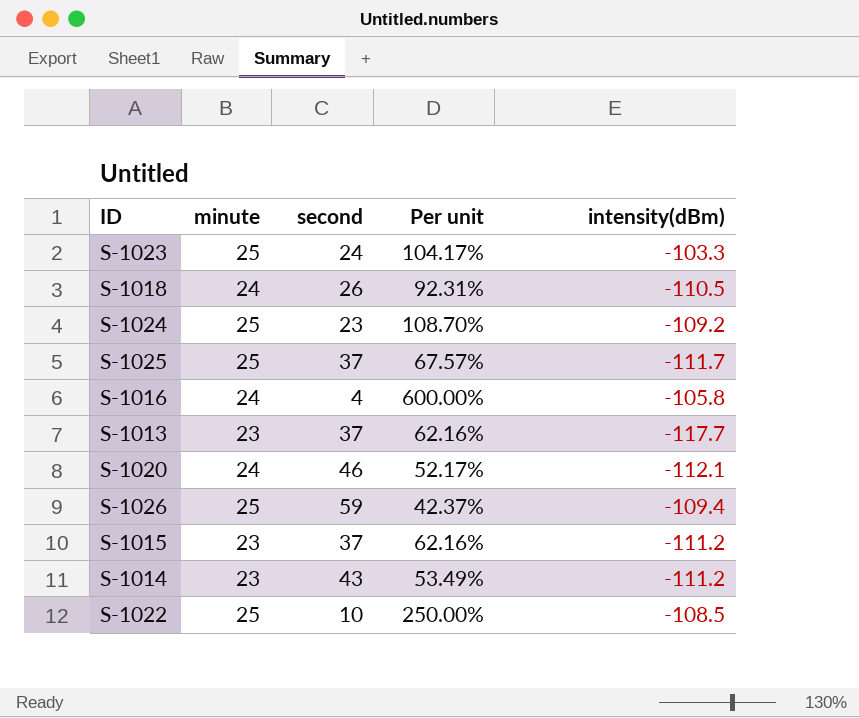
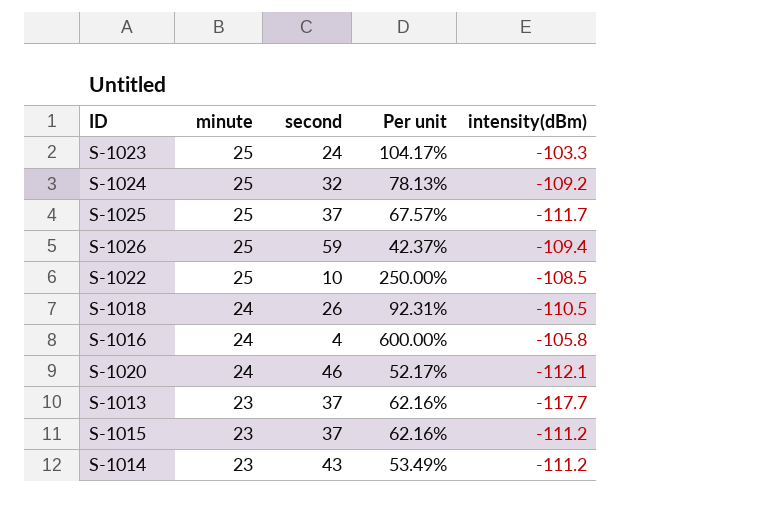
row order: none -> minute descending
S-1024 | second: 23 -> 32
S-1024 | Per unit: 108.70% -> 78.13%

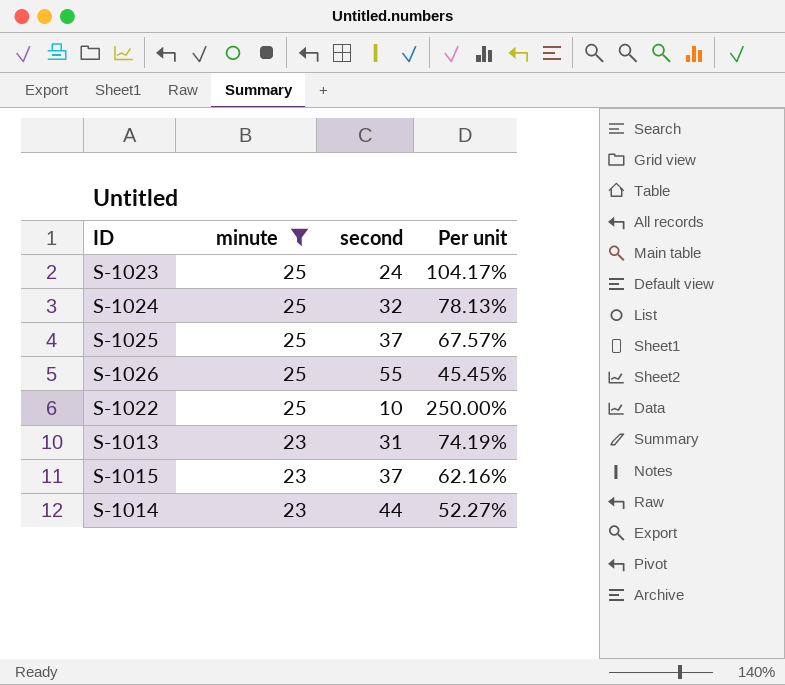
filter: none -> minute != 24
column intensity(dBm) | position: 5 -> none
S-1026 | second: 59 -> 55
S-1026 | Per unit: 42.37% -> 45.45%
S-1013 | second: 37 -> 31
S-1013 | Per unit: 62.16% -> 74.19%
S-1014 | second: 43 -> 44
S-1014 | Per unit: 53.49% -> 52.27%

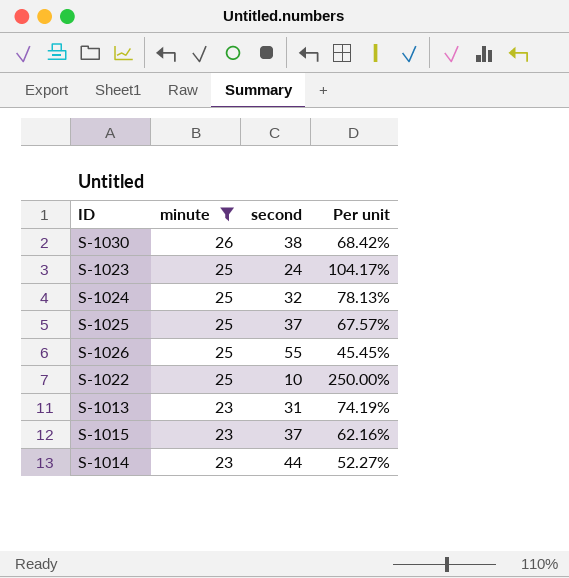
row S-1030: none -> 26 | 38 | 68.42%

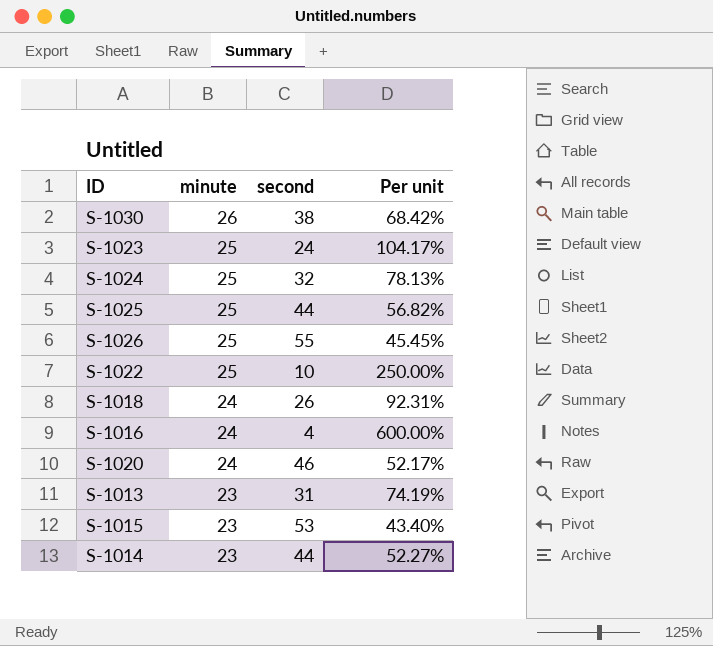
filter: minute != 24 -> none
S-1025 | second: 37 -> 44
S-1025 | Per unit: 67.57% -> 56.82%
S-1015 | second: 37 -> 53
S-1015 | Per unit: 62.16% -> 43.40%

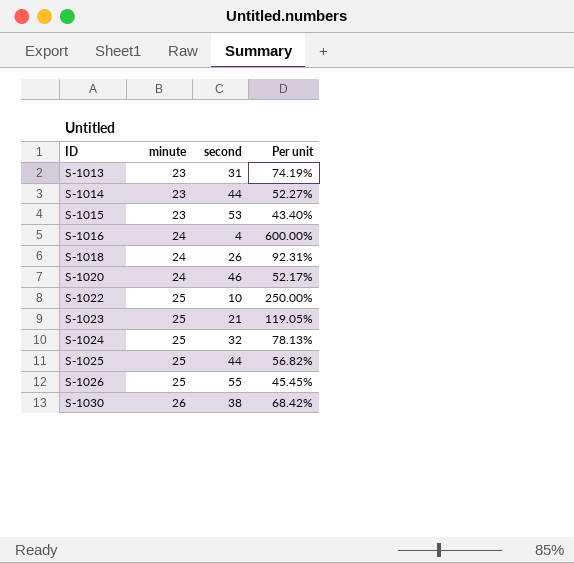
row order: minute descending -> ID ascending
S-1023 | second: 24 -> 21
S-1023 | Per unit: 104.17% -> 119.05%

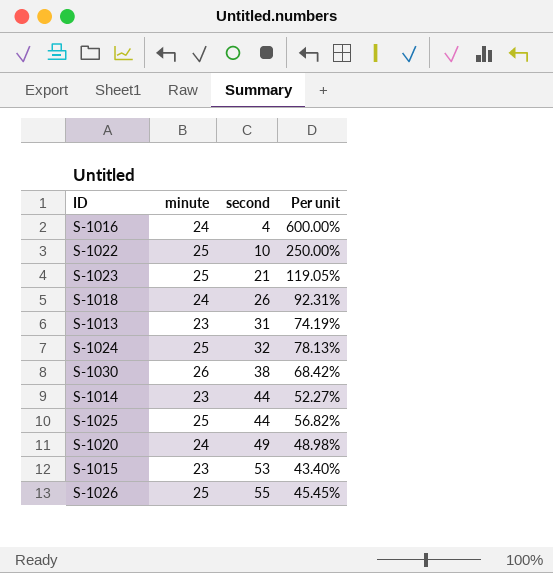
row order: ID ascending -> second ascending
S-1020 | second: 46 -> 49
S-1020 | Per unit: 52.17% -> 48.98%

